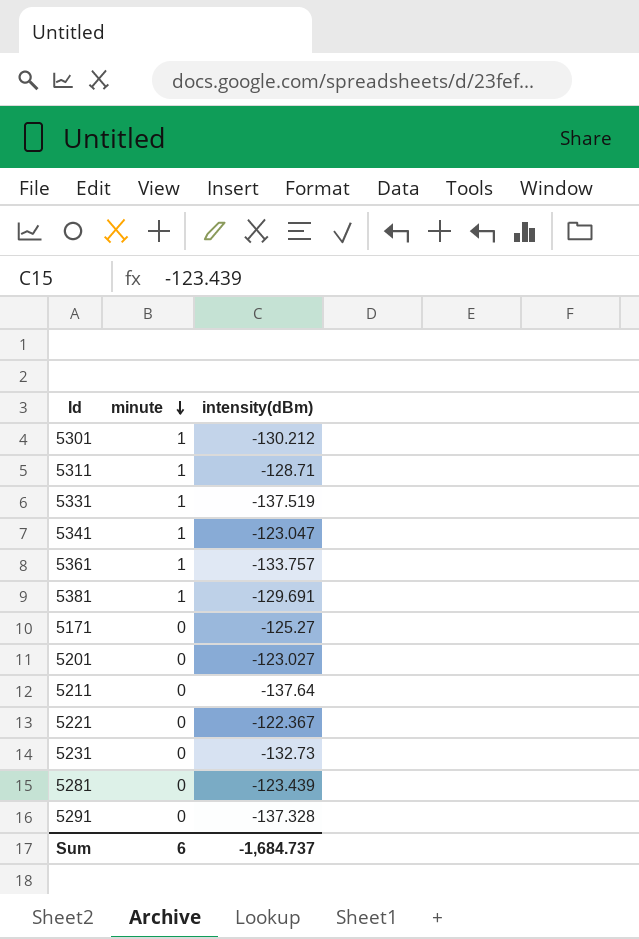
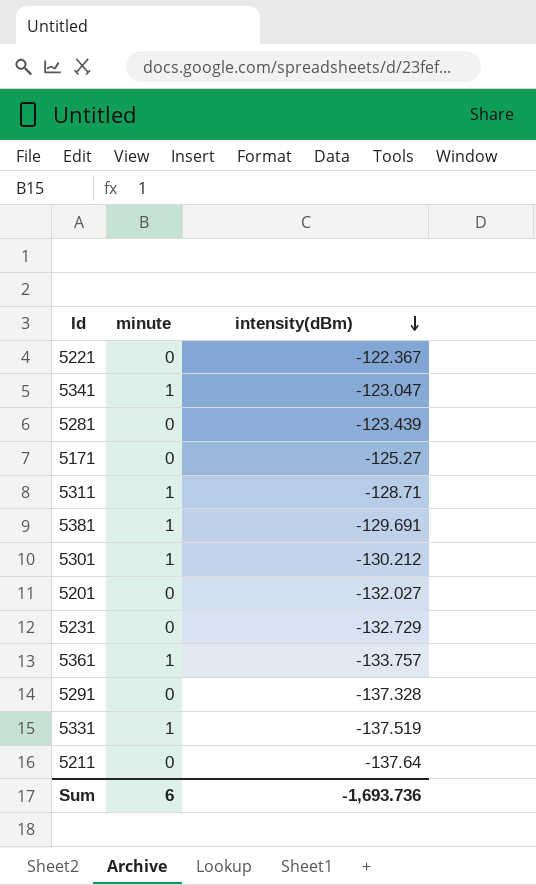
row order: minute descending -> intensity(dBm) descending
5201 | intensity(dBm): -123.027 -> -132.027
5231 | intensity(dBm): -132.73 -> -132.729
Sum | intensity(dBm): -1,684.737 -> -1,693.736

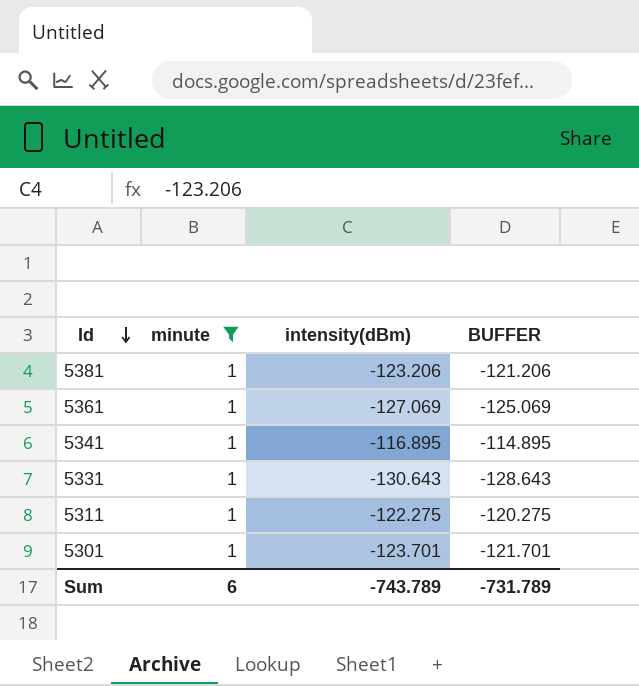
filter: none -> minute = 1
row order: intensity(dBm) descending -> Id descending
column BUFFER | formula: none -> [intensity(dBm)] + 2
5381 | intensity(dBm): -129.691 -> -123.206
5361 | intensity(dBm): -133.757 -> -127.069
5341 | intensity(dBm): -123.047 -> -116.895
5331 | intensity(dBm): -137.519 -> -130.643
5311 | intensity(dBm): -128.71 -> -122.275
5301 | intensity(dBm): -130.212 -> -123.701
Sum | intensity(dBm): -1,693.736 -> -743.789

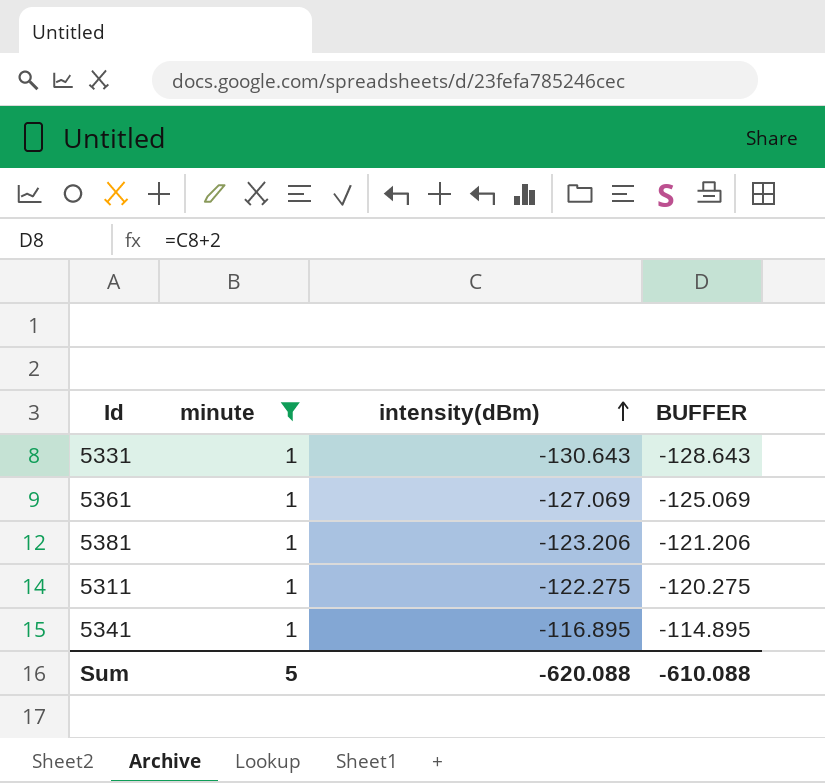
row order: Id descending -> intensity(dBm) ascending
row 5301: 1 | -123.701 | -121.701 -> none
Sum | minute: 6 -> 5
Sum | intensity(dBm): -743.789 -> -620.088
Sum | BUFFER: -731.789 -> -610.088

